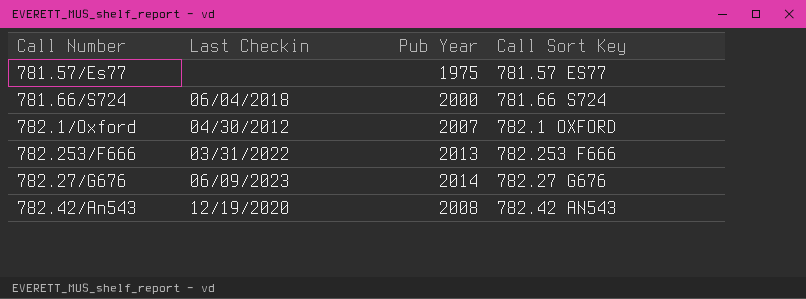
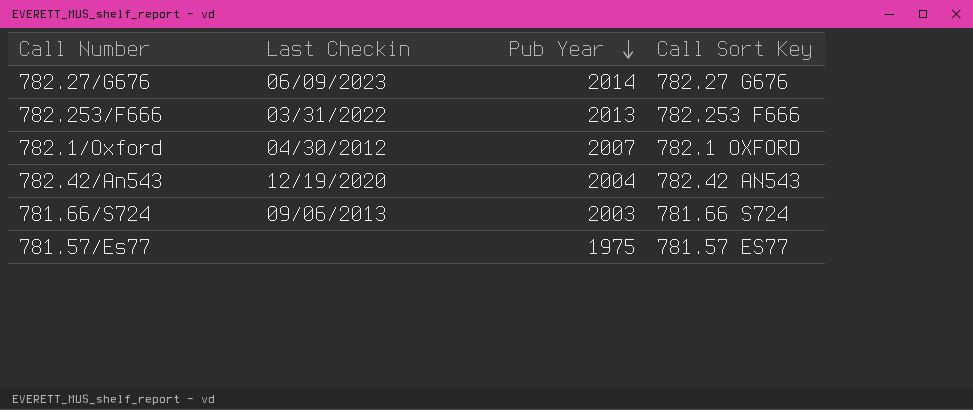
row order: none -> Pub Year descending
782.42/An543 | Pub Year: 2008 -> 2004
781.66/S724 | Last Checkin: 06/04/2018 -> 09/06/2013
781.66/S724 | Pub Year: 2000 -> 2003

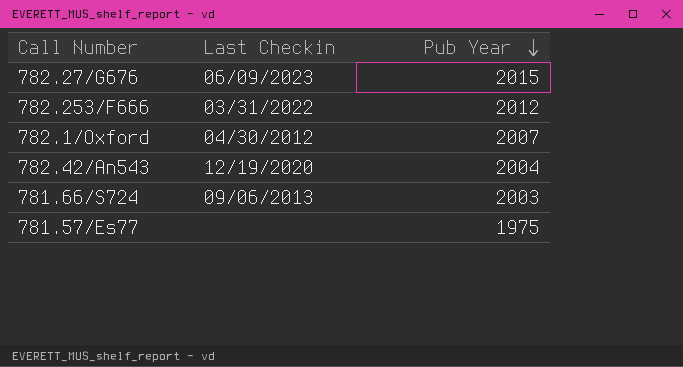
column Call Sort Key | position: 4 -> none
782.27/G676 | Pub Year: 2014 -> 2015
782.253/F666 | Pub Year: 2013 -> 2012

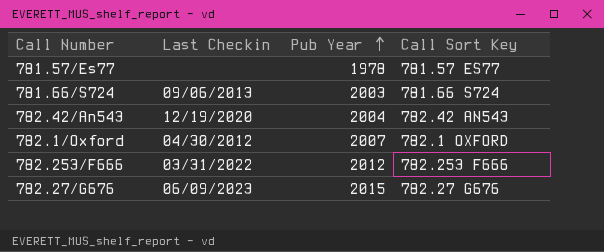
row order: Pub Year descending -> Pub Year ascending
column Call Sort Key | position: none -> 4
781.57/Es77 | Pub Year: 1975 -> 1978

